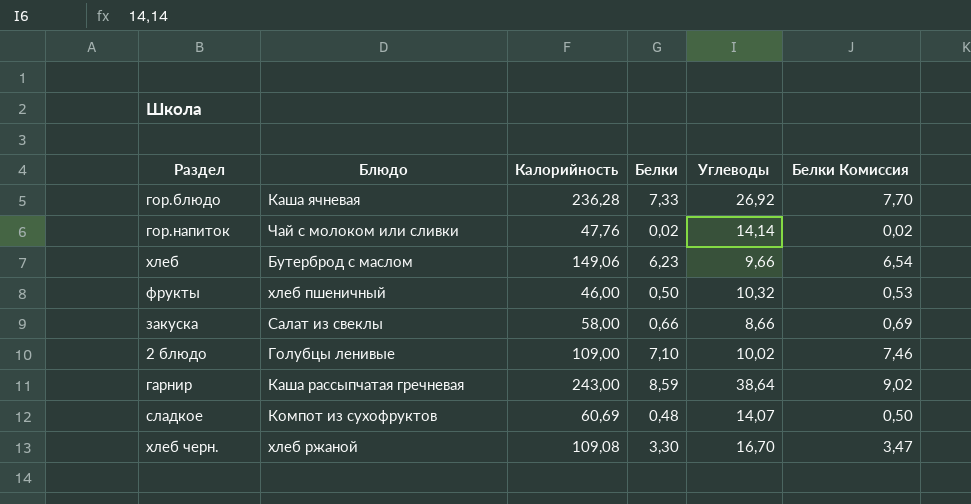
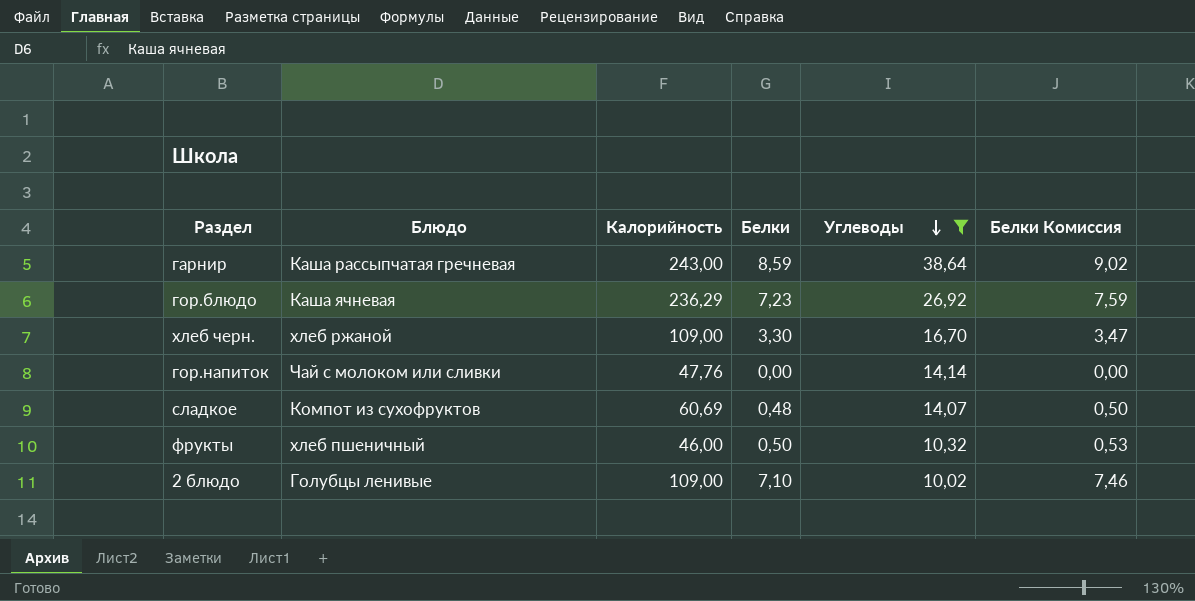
filter: none -> Углеводы >= 10,02
row order: none -> Углеводы descending
гор.блюдо | Калорийность: 236,28 -> 236,29
гор.блюдо | Белки: 7,33 -> 7,23
гор.блюдо | Белки Комиссия: 7,70 -> 7,59
хлеб черн. | Калорийность: 109,08 -> 109,00
гор.напиток | Белки: 0,02 -> 0,00
гор.напиток | Белки Комиссия: 0,02 -> 0,00

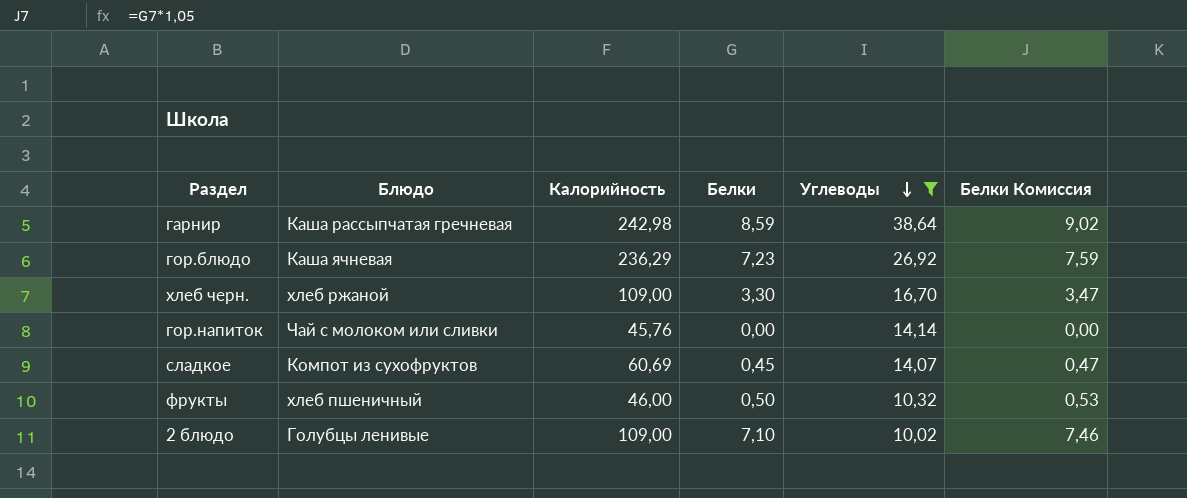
гарнир | Калорийность: 243,00 -> 242,98
гор.напиток | Калорийность: 47,76 -> 45,76
сладкое | Белки: 0,48 -> 0,45
сладкое | Белки Комиссия: 0,50 -> 0,47

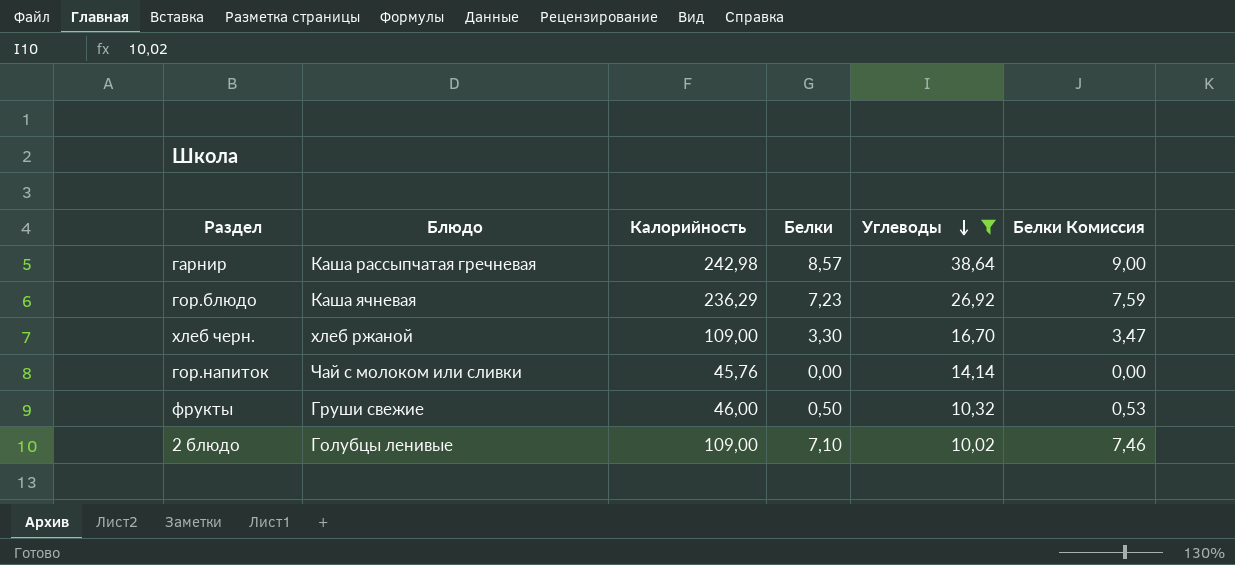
row сладкое: Компот из сухофруктов | 60,69 | 0,45 | 14,07 | 0,47 -> none
гарнир | Белки: 8,59 -> 8,57
гарнир | Белки Комиссия: 9,02 -> 9,00
фрукты | Блюдо: хлеб пшеничный -> Груши свежие

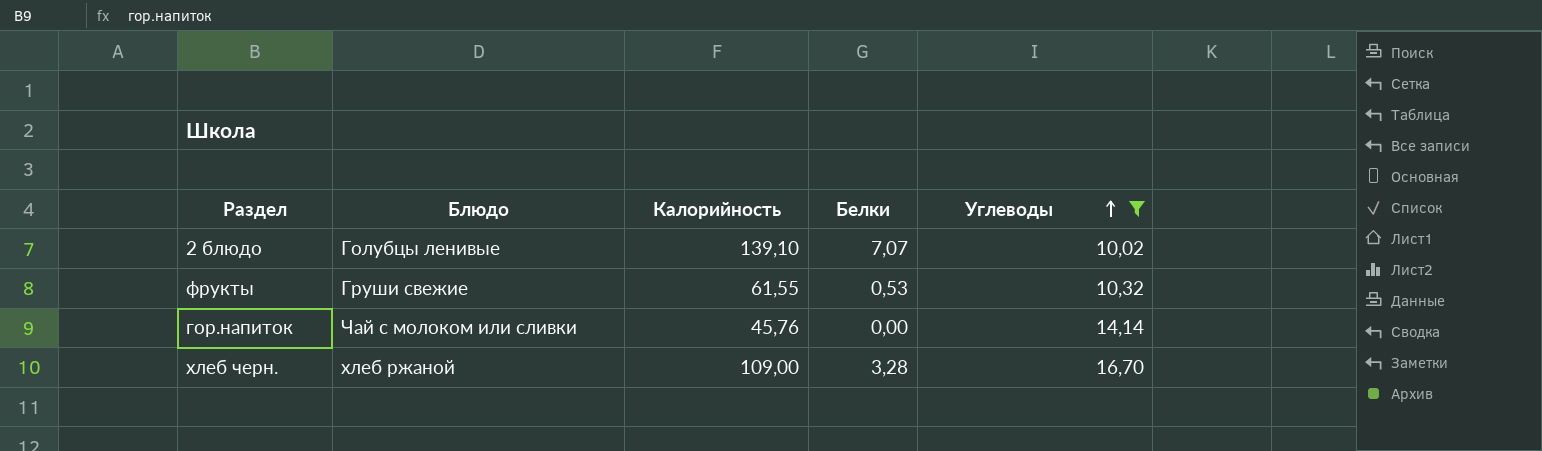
row order: Углеводы descending -> Углеводы ascending
column Белки Комиссия | formula: [Белки] * 1,05 -> none
row гарнир: Каша рассыпчатая гречневая | 242,98 | 8,57 | 38,64 | 9,00 -> none
row гор.блюдо: Каша ячневая | 236,29 | 7,23 | 26,92 | 7,59 -> none
2 блюдо | Калорийность: 109,00 -> 139,10
2 блюдо | Белки: 7,10 -> 7,07
фрукты | Калорийность: 46,00 -> 61,55
фрукты | Белки: 0,50 -> 0,53
хлеб черн. | Белки: 3,30 -> 3,28

